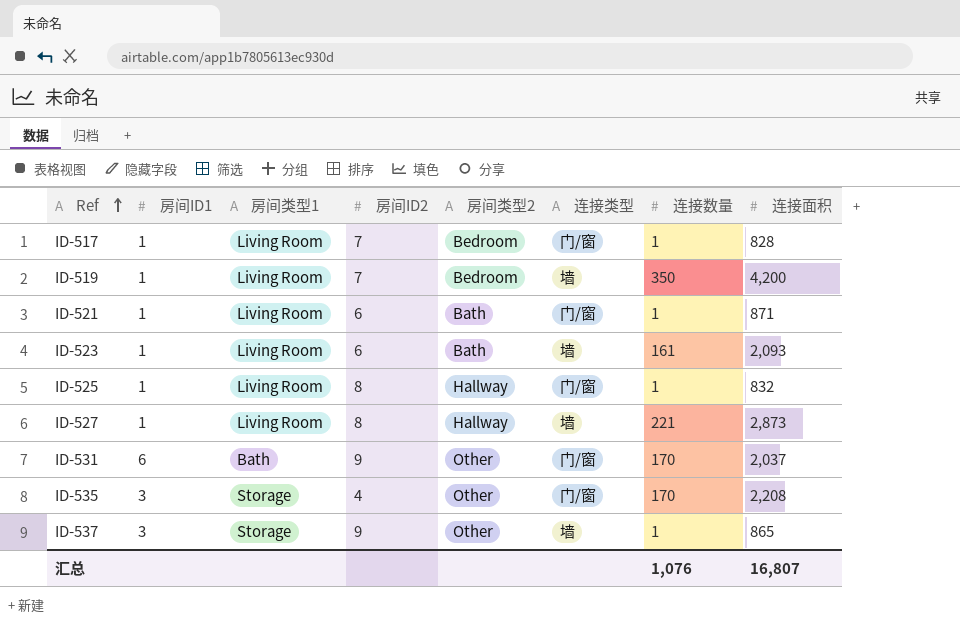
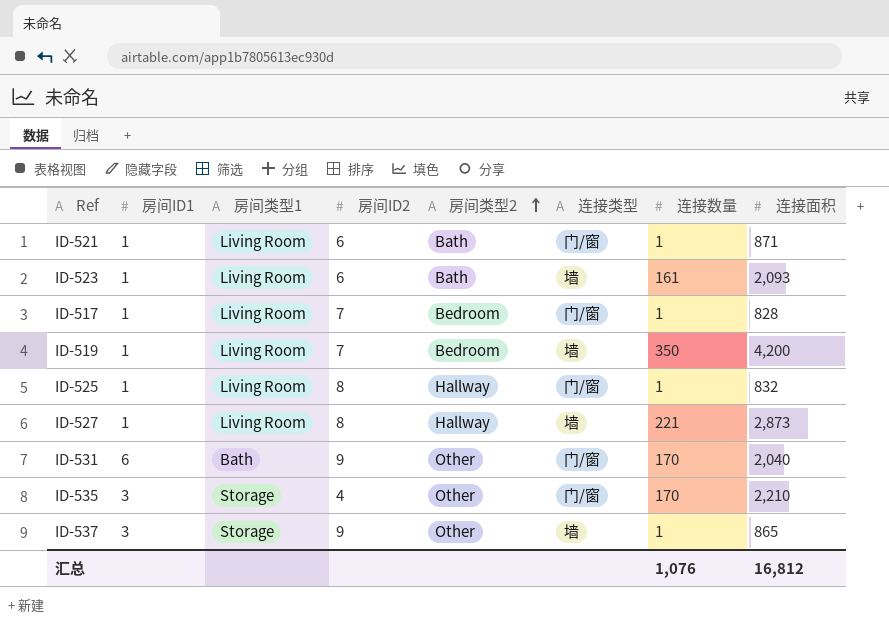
row order: Ref ascending -> 房间类型2 ascending
ID-531 | 连接面积: 2,037 -> 2,040
ID-535 | 连接面积: 2,208 -> 2,210
汇总 | 连接面积: 16,807 -> 16,812

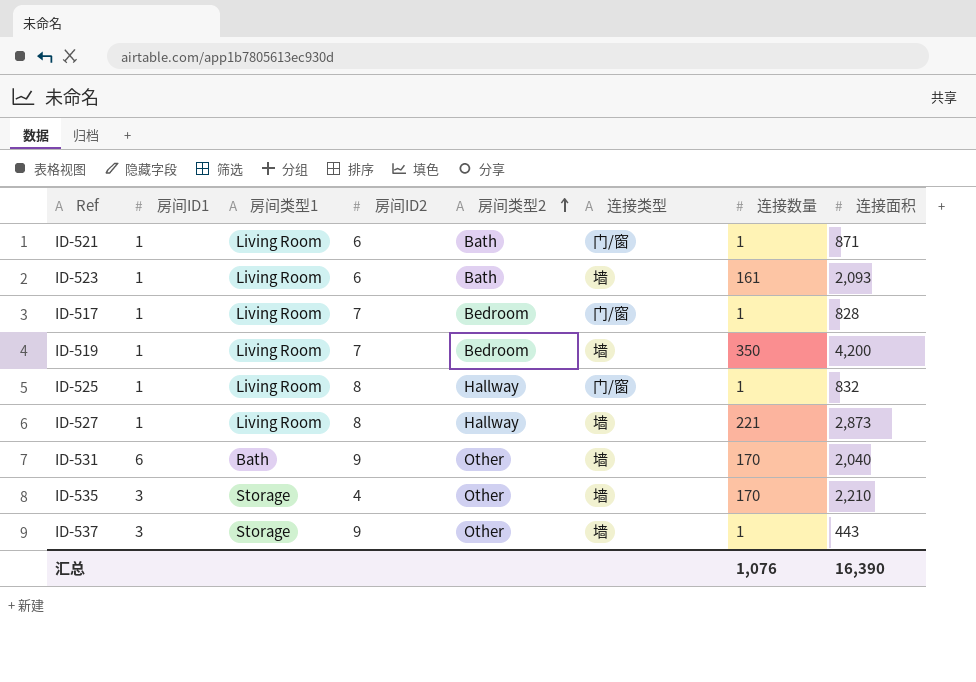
ID-531 | 连接类型: 门/窗 -> 墙
ID-535 | 连接类型: 门/窗 -> 墙
ID-537 | 连接面积: 865 -> 443
汇总 | 连接面积: 16,812 -> 16,390

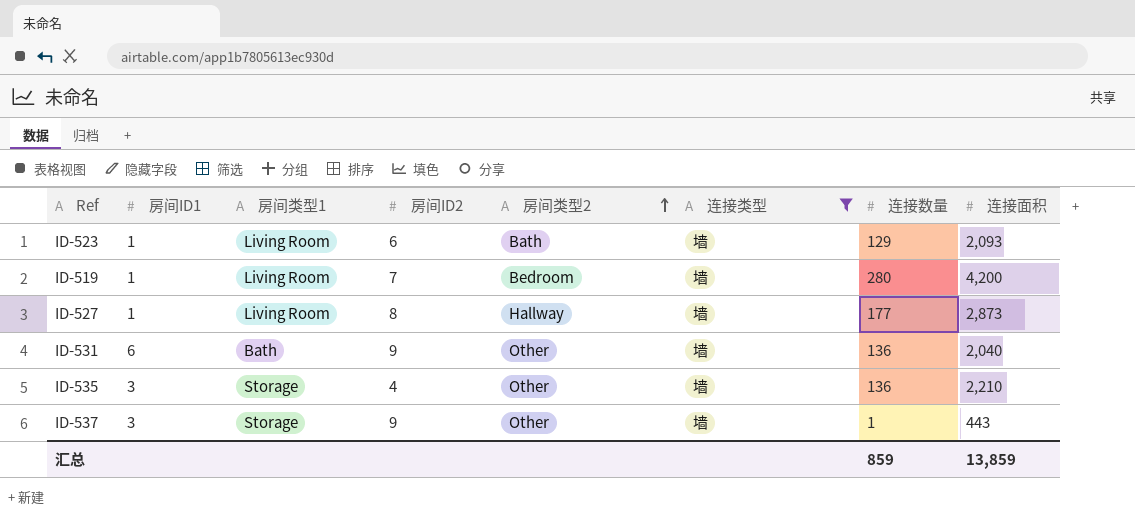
filter: none -> 连接类型 = 墙
ID-523 | 连接数量: 161 -> 129
ID-519 | 连接数量: 350 -> 280
ID-527 | 连接数量: 221 -> 177
ID-531 | 连接数量: 170 -> 136
ID-535 | 连接数量: 170 -> 136
汇总 | 连接数量: 1,076 -> 859
汇总 | 连接面积: 16,390 -> 13,859

